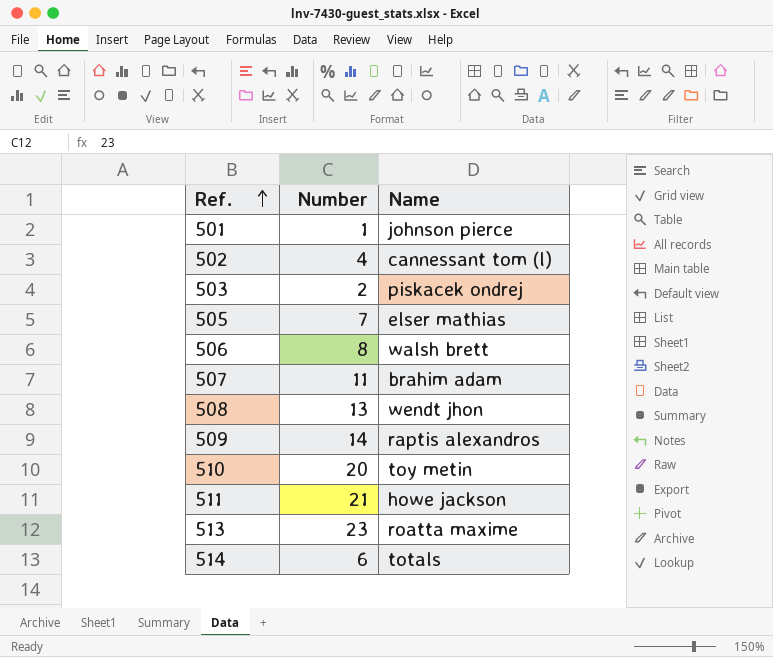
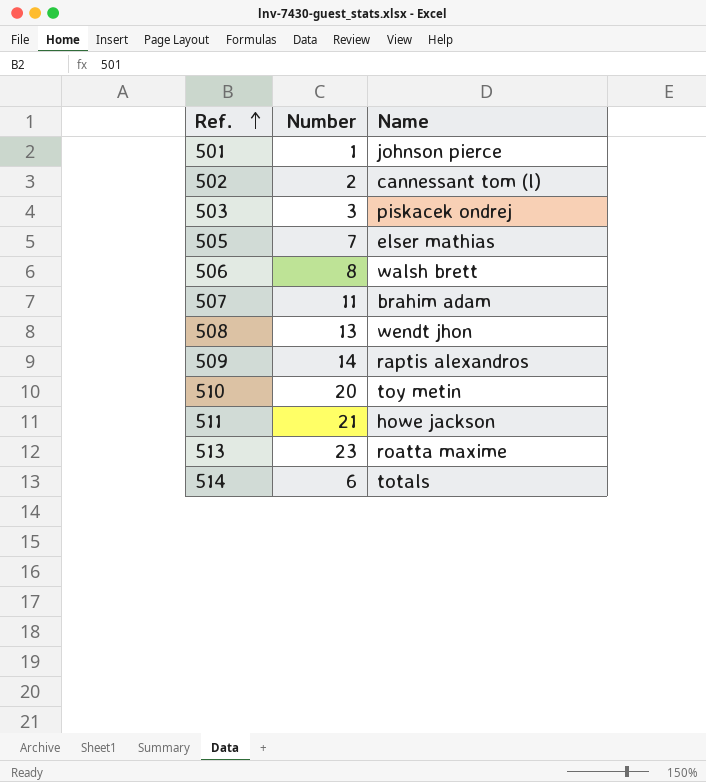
502 | Number: 4 -> 2
503 | Number: 2 -> 3

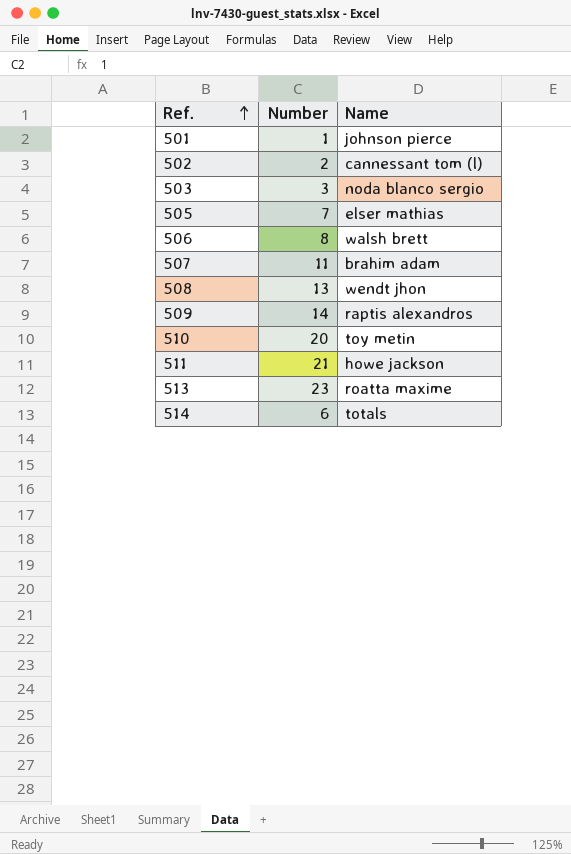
503 | Name: piskacek ondrej -> noda blanco sergio

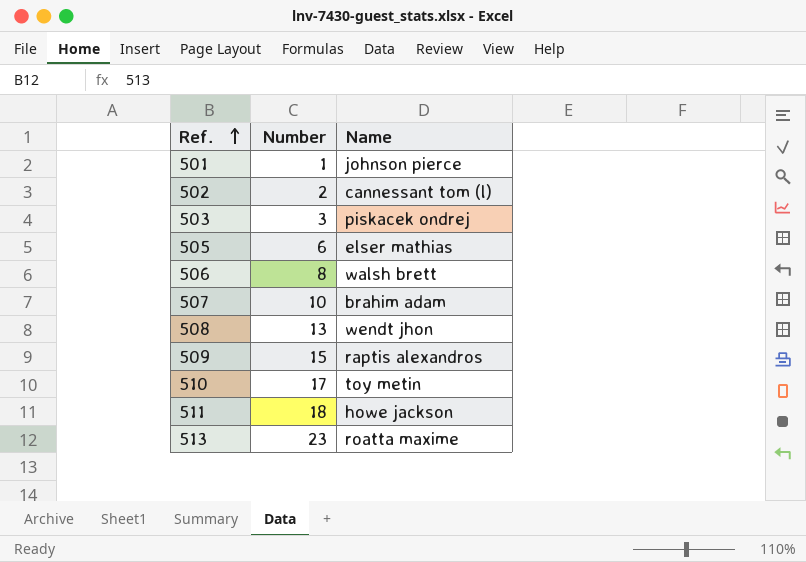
row 514: 6 | totals -> none
503 | Name: noda blanco sergio -> piskacek ondrej
505 | Number: 7 -> 6
507 | Number: 11 -> 10
509 | Number: 14 -> 15
510 | Number: 20 -> 17
511 | Number: 21 -> 18

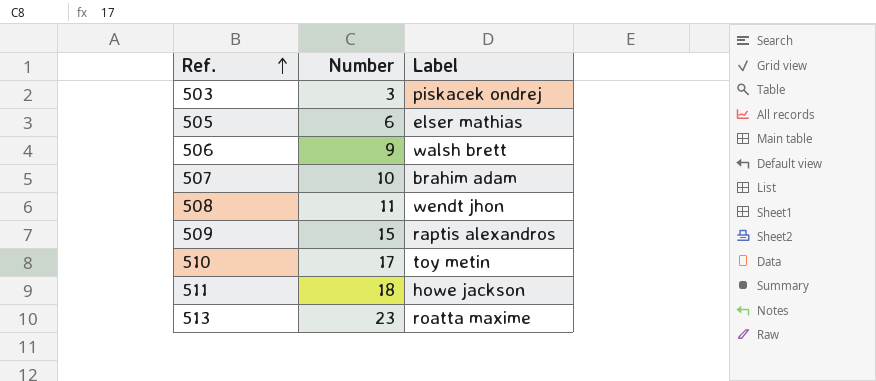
column name: Name -> Label
row 501: 1 | johnson pierce -> none
row 502: 2 | cannessant tom (l) -> none
506 | Number: 8 -> 9
508 | Number: 13 -> 11

